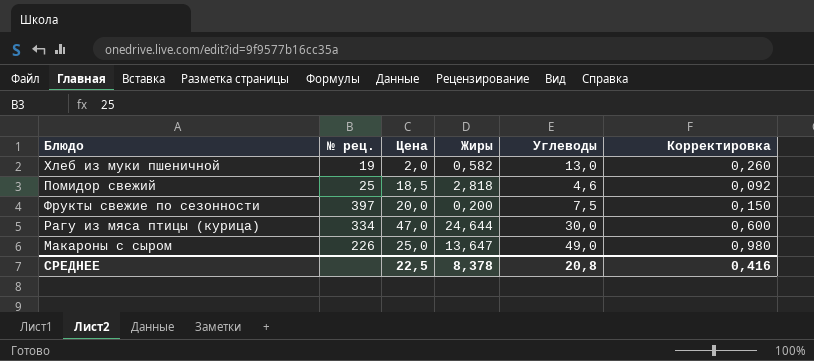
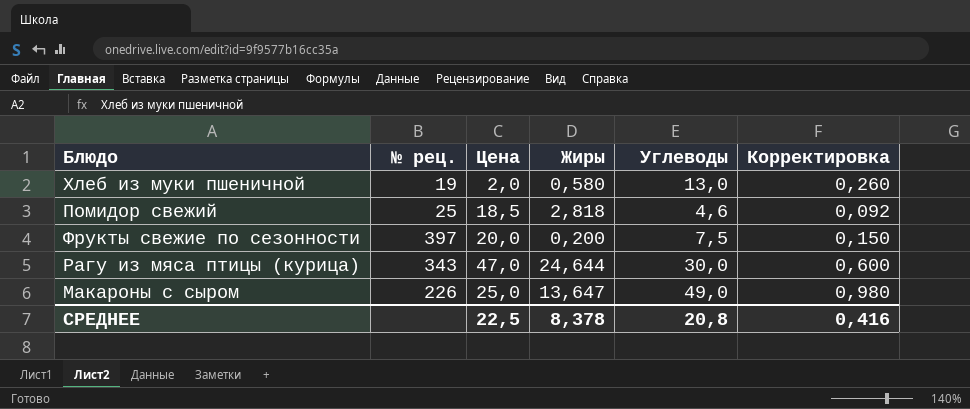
Хлеб из муки пшеничной | Жиры: 0,582 -> 0,580
Рагу из мяса птицы (курица) | № рец.: 334 -> 343

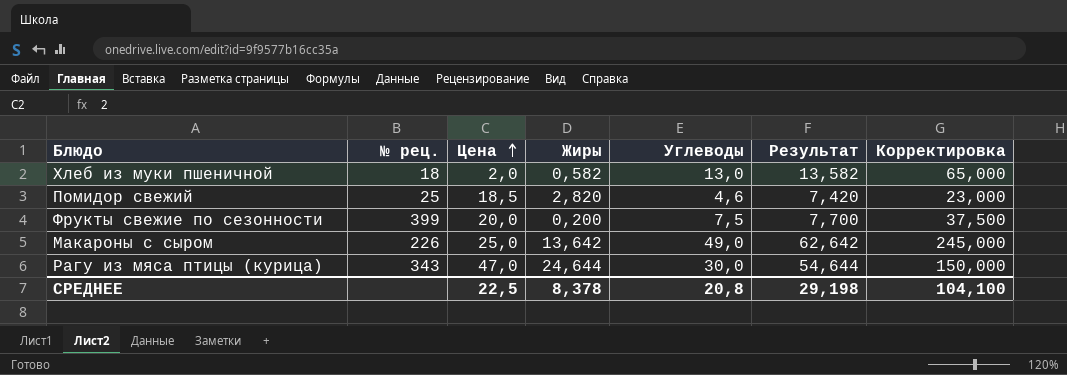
row order: none -> Цена ascending
column Результат | formula: none -> [Жиры] + [Углеводы]
column Корректировка | formula: [Углеводы] * 0,02 -> [Углеводы] * 5
Хлеб из муки пшеничной | № рец.: 19 -> 18
Хлеб из муки пшеничной | Жиры: 0,580 -> 0,582
Помидор свежий | Жиры: 2,818 -> 2,820
Фрукты свежие по сезонности | № рец.: 397 -> 399
Макароны с сыром | Жиры: 13,647 -> 13,642
СРЕДНЕЕ | Корректировка: 0,416 -> 104,100

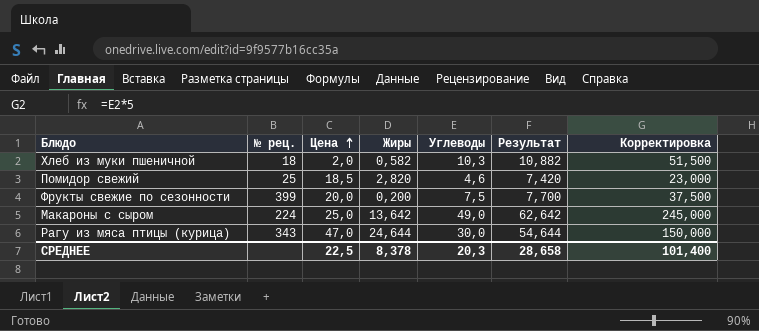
Хлеб из муки пшеничной | Углеводы: 13,0 -> 10,3
Хлеб из муки пшеничной | Результат: 13,582 -> 10,882
Хлеб из муки пшеничной | Корректировка: 65,000 -> 51,500
Макароны с сыром | № рец.: 226 -> 224
СРЕДНЕЕ | Углеводы: 20,8 -> 20,3
СРЕДНЕЕ | Результат: 29,198 -> 28,658
СРЕДНЕЕ | Корректировка: 104,100 -> 101,400

